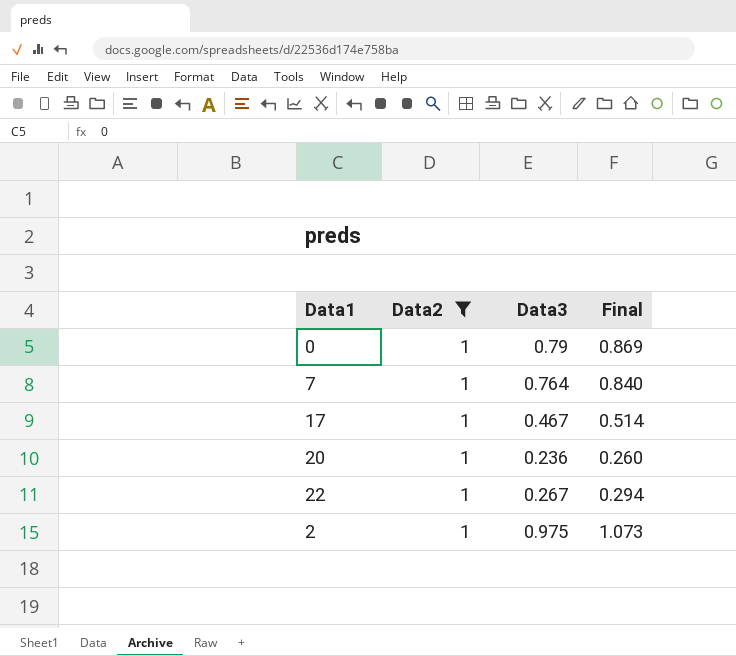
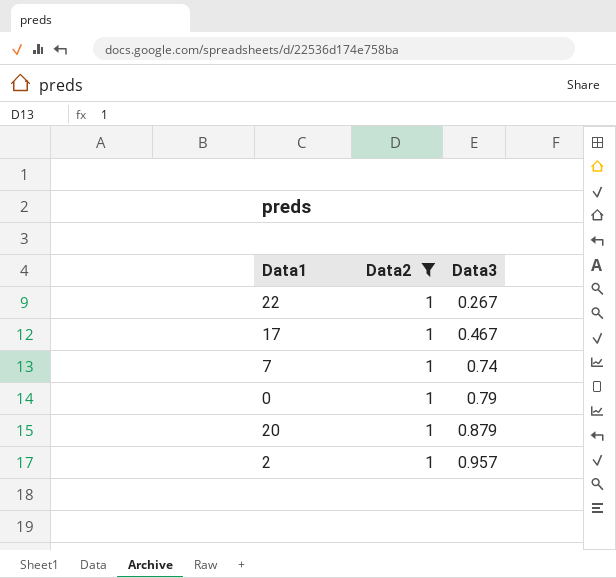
row order: none -> Data3 ascending
column Final | formula: [Data3] * 1.1 -> none
7 | Data3: 0.764 -> 0.74
20 | Data3: 0.236 -> 0.879
2 | Data3: 0.975 -> 0.957

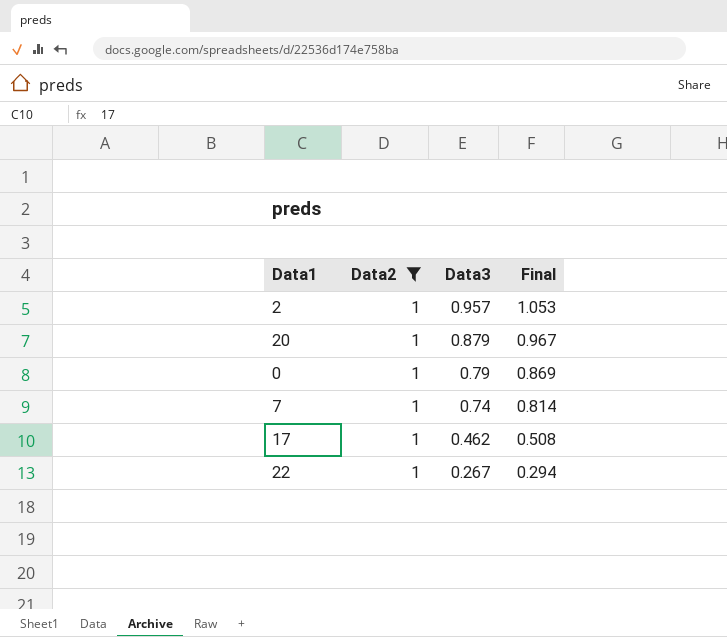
row order: Data3 ascending -> Data3 descending
column Final | formula: none -> [Data3] * 1.1
17 | Data3: 0.467 -> 0.462

